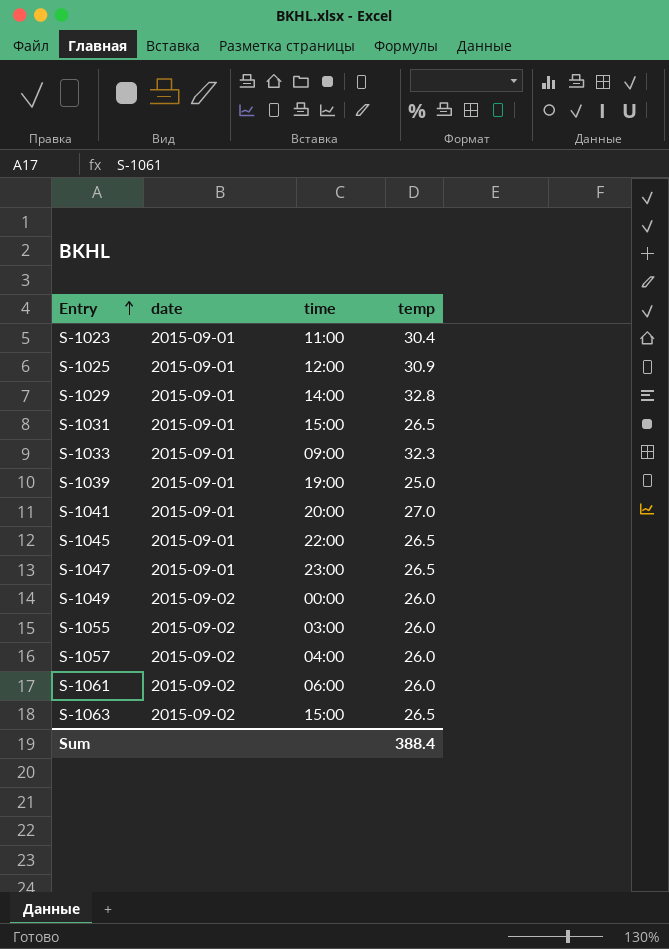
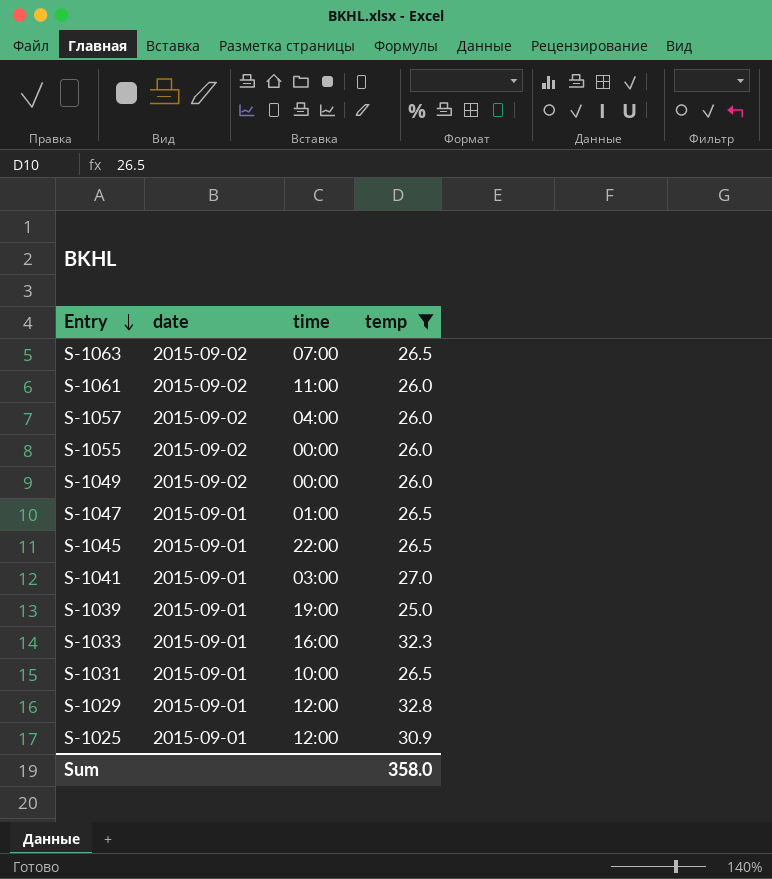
filter: none -> temp != 30.4
row order: Entry ascending -> Entry descending
S-1063 | time: 15:00 -> 07:00
S-1061 | time: 06:00 -> 11:00
S-1055 | time: 03:00 -> 00:00
S-1047 | time: 23:00 -> 01:00
S-1041 | time: 20:00 -> 03:00
S-1033 | time: 09:00 -> 16:00
S-1031 | time: 15:00 -> 10:00
S-1029 | time: 14:00 -> 12:00
Sum | temp: 388.4 -> 358.0

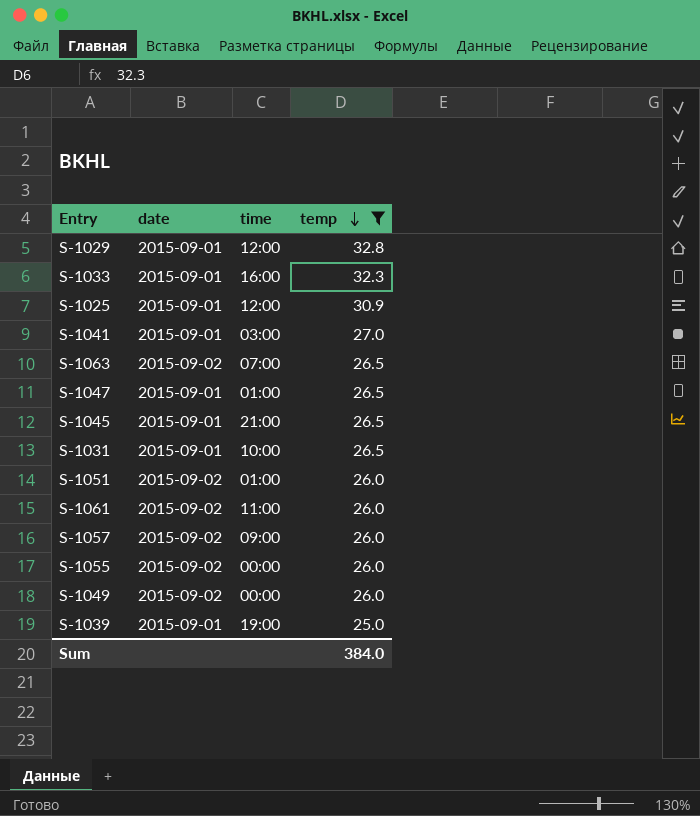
row order: Entry descending -> temp descending
S-1045 | time: 22:00 -> 21:00
row S-1051: none -> 2015-09-02 | 01:00 | 26.0
S-1057 | time: 04:00 -> 09:00
Sum | temp: 358.0 -> 384.0

